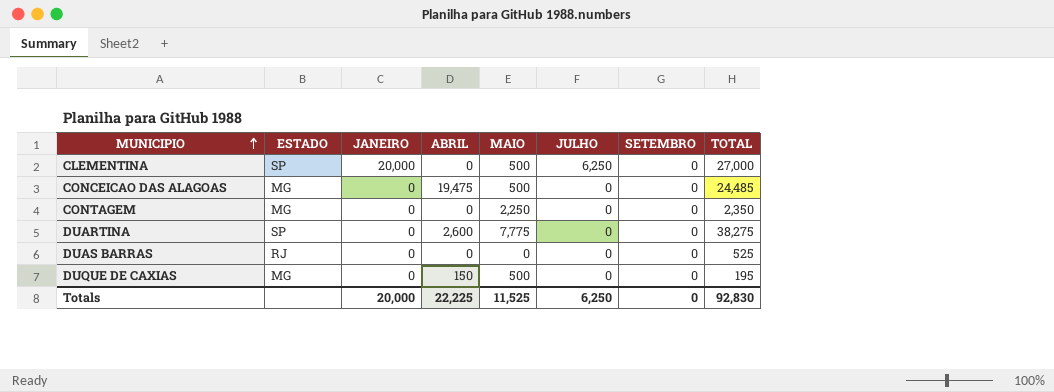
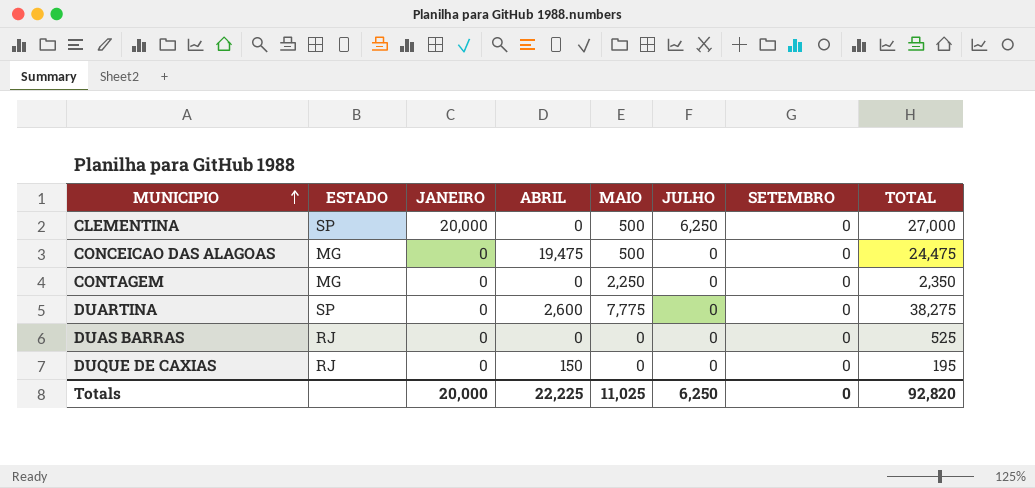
CONCEICAO DAS ALAGOAS | TOTAL: 24,485 -> 24,475
DUQUE DE CAXIAS | ESTADO: MG -> RJ
DUQUE DE CAXIAS | MAIO: 500 -> 0
Totals | MAIO: 11,525 -> 11,025
Totals | TOTAL: 92,830 -> 92,820

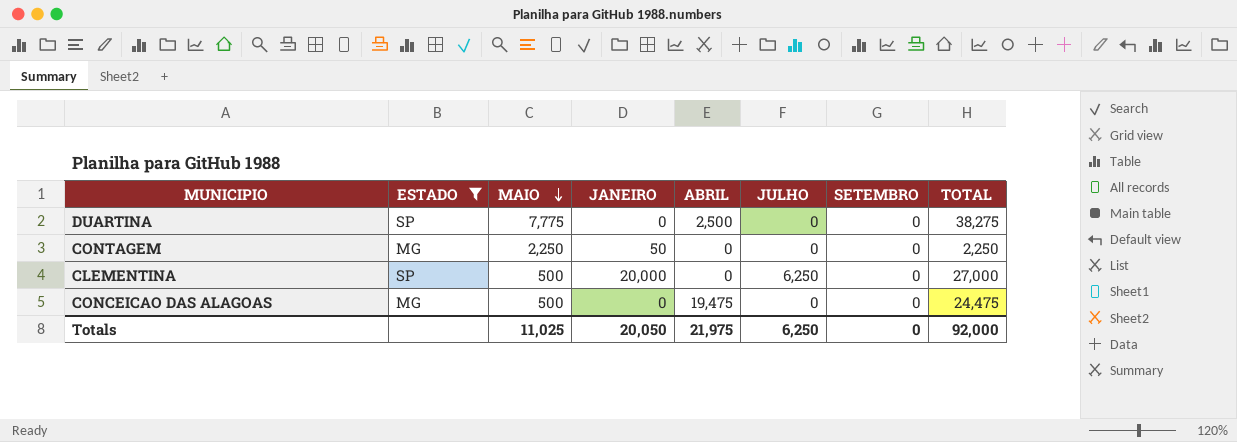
filter: none -> ESTADO != RJ
row order: MUNICIPIO ascending -> MAIO descending
column MAIO | position: 5 -> 3
DUARTINA | ABRIL: 2,600 -> 2,500
CONTAGEM | JANEIRO: 0 -> 50
CONTAGEM | TOTAL: 2,350 -> 2,250
Totals | JANEIRO: 20,000 -> 20,050
Totals | ABRIL: 22,225 -> 21,975
Totals | TOTAL: 92,820 -> 92,000

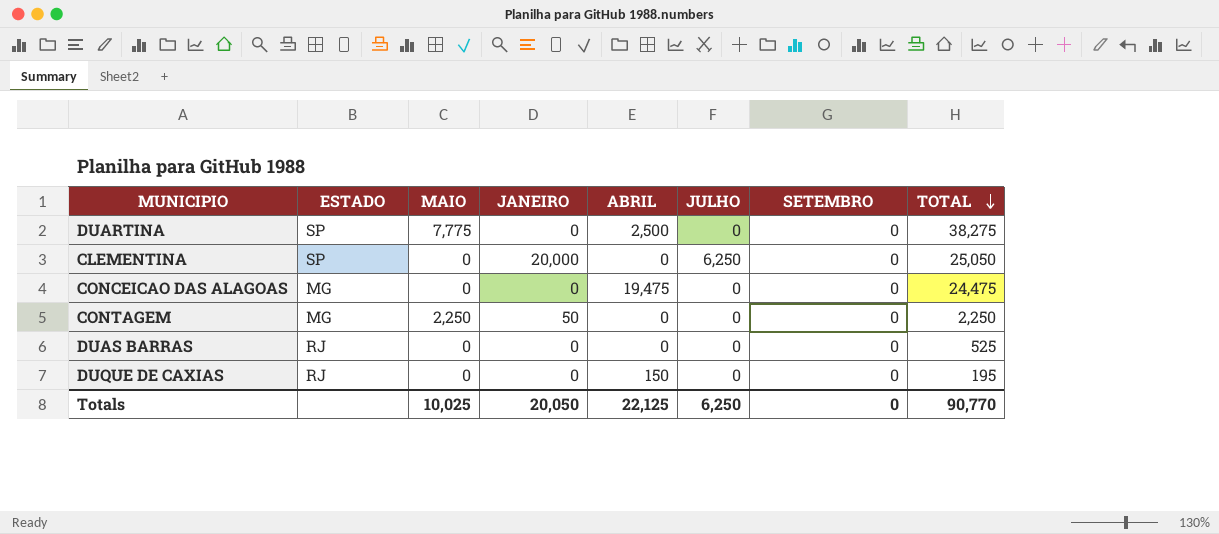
filter: ESTADO != RJ -> none
row order: MAIO descending -> TOTAL descending
CLEMENTINA | MAIO: 500 -> 0
CLEMENTINA | TOTAL: 27,000 -> 25,050
CONCEICAO DAS ALAGOAS | MAIO: 500 -> 0
Totals | MAIO: 11,025 -> 10,025
Totals | ABRIL: 21,975 -> 22,125
Totals | TOTAL: 92,000 -> 90,770

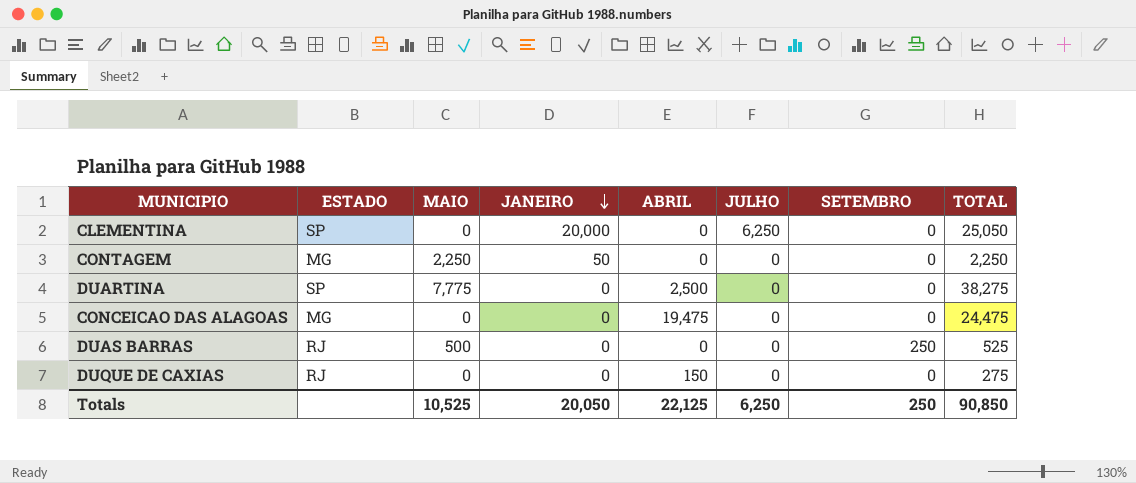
row order: TOTAL descending -> JANEIRO descending
DUAS BARRAS | MAIO: 0 -> 500
DUAS BARRAS | SETEMBRO: 0 -> 250
DUQUE DE CAXIAS | TOTAL: 195 -> 275
Totals | MAIO: 10,025 -> 10,525
Totals | SETEMBRO: 0 -> 250
Totals | TOTAL: 90,770 -> 90,850

